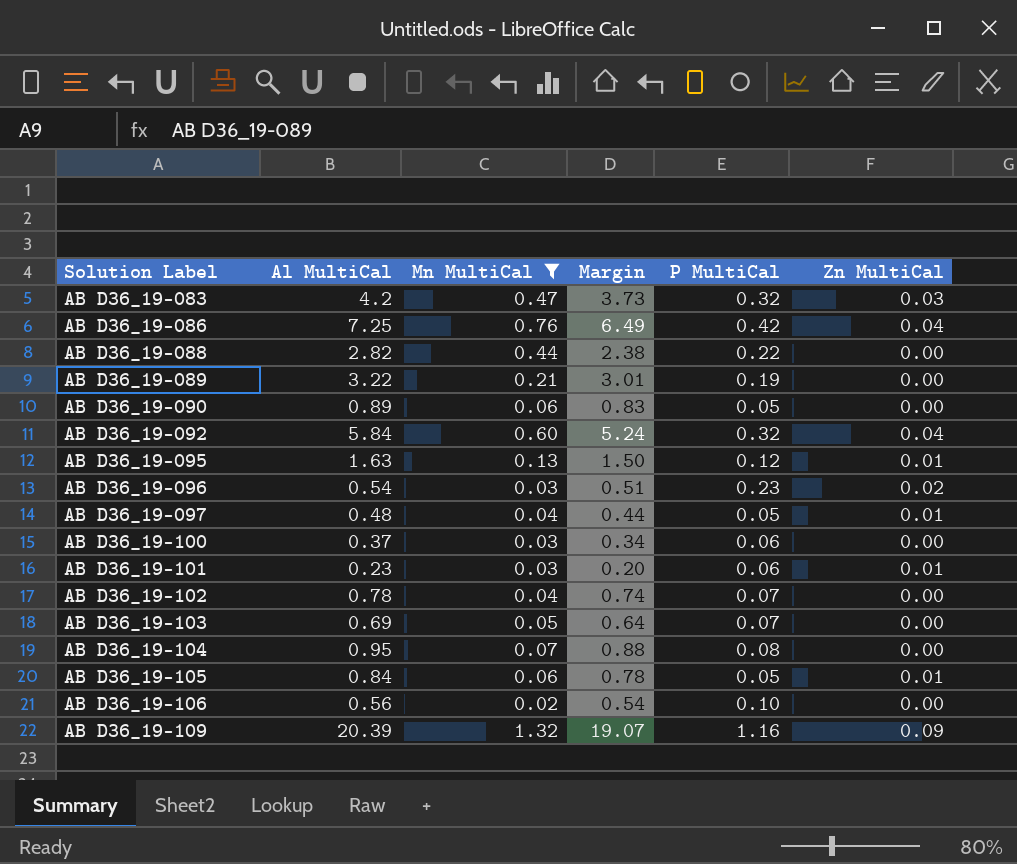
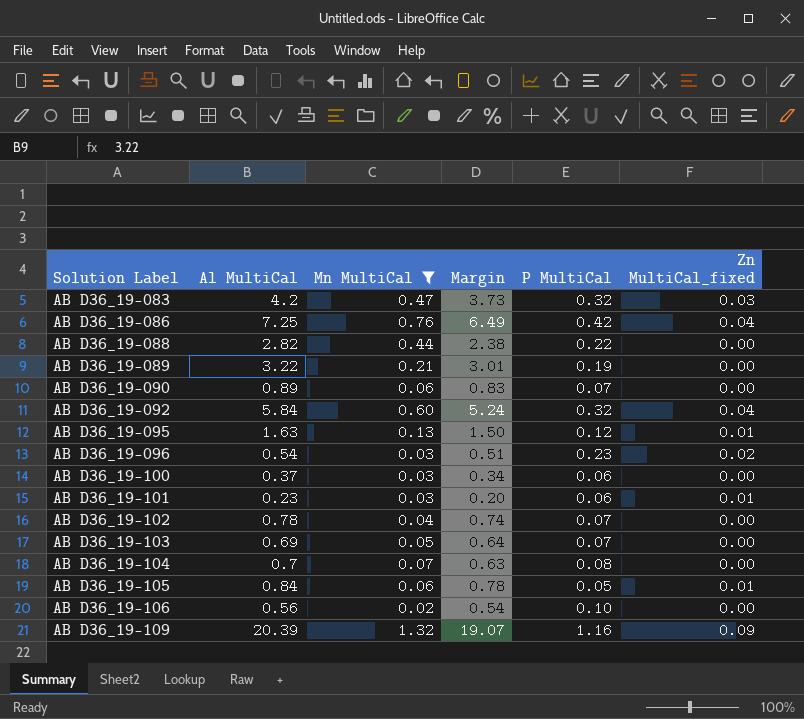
column name: Zn MultiCal -> Zn MultiCal_fixed
row AB D36_19-097: 0.48 | 0.04 | 0.44 | 0.05 | 0.01 -> none
AB D36_19-090 | P MultiCal: 0.05 -> 0.07
AB D36_19-104 | Al MultiCal: 0.95 -> 0.7
AB D36_19-104 | Margin: 0.88 -> 0.63

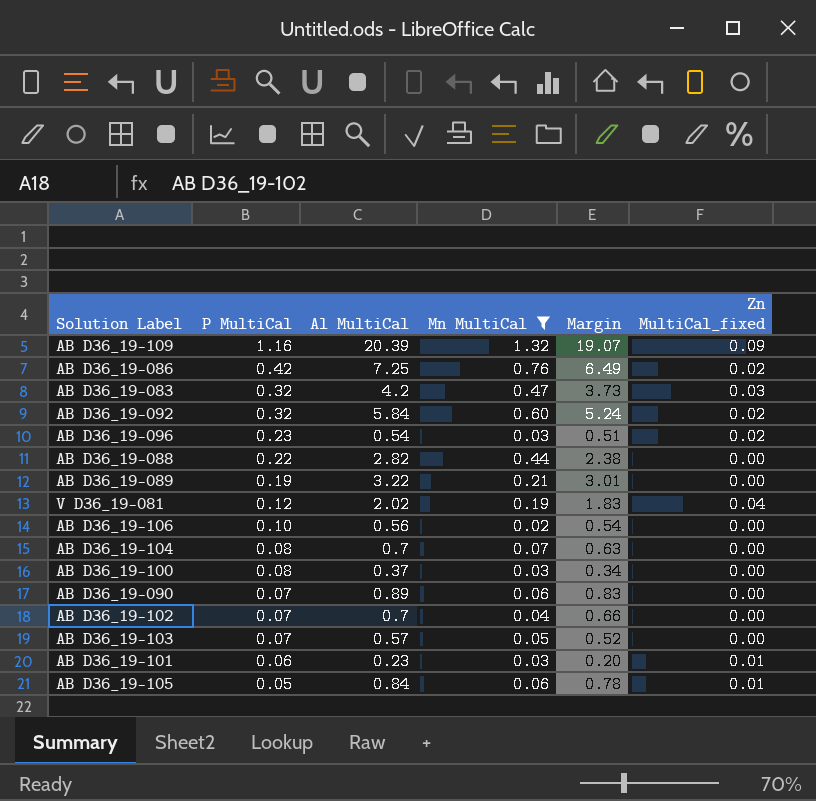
row order: Solution Label ascending -> P MultiCal descending
column P MultiCal | position: 5 -> 2
row AB D36_19-095: 1.63 | 0.13 | 1.50 | 0.12 | 0.01 -> none
AB D36_19-086 | Zn MultiCal_fixed: 0.04 -> 0.02
AB D36_19-092 | Zn MultiCal_fixed: 0.04 -> 0.02
row V D36_19-081: none -> 0.12 | 2.02 | 0.19 | 1.83 | 0.04
AB D36_19-100 | P MultiCal: 0.06 -> 0.08
AB D36_19-102 | Al MultiCal: 0.78 -> 0.7
AB D36_19-102 | Margin: 0.74 -> 0.66
AB D36_19-103 | Al MultiCal: 0.69 -> 0.57
AB D36_19-103 | Margin: 0.64 -> 0.52

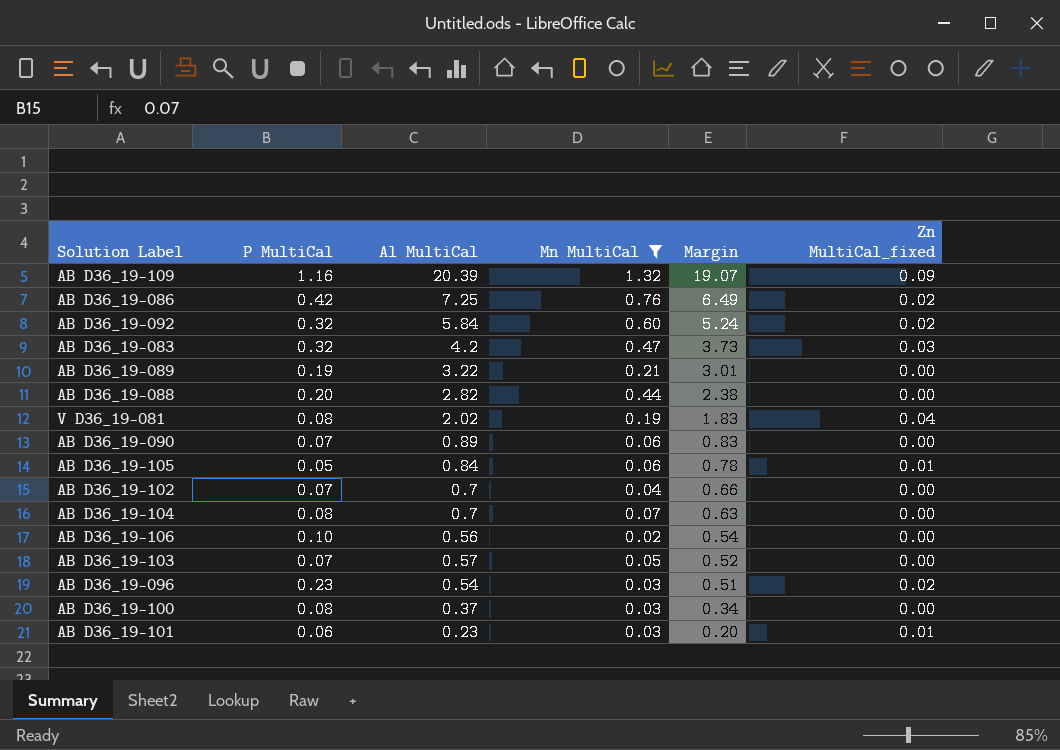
row order: P MultiCal descending -> Margin descending
AB D36_19-088 | P MultiCal: 0.22 -> 0.20
V D36_19-081 | P MultiCal: 0.12 -> 0.08

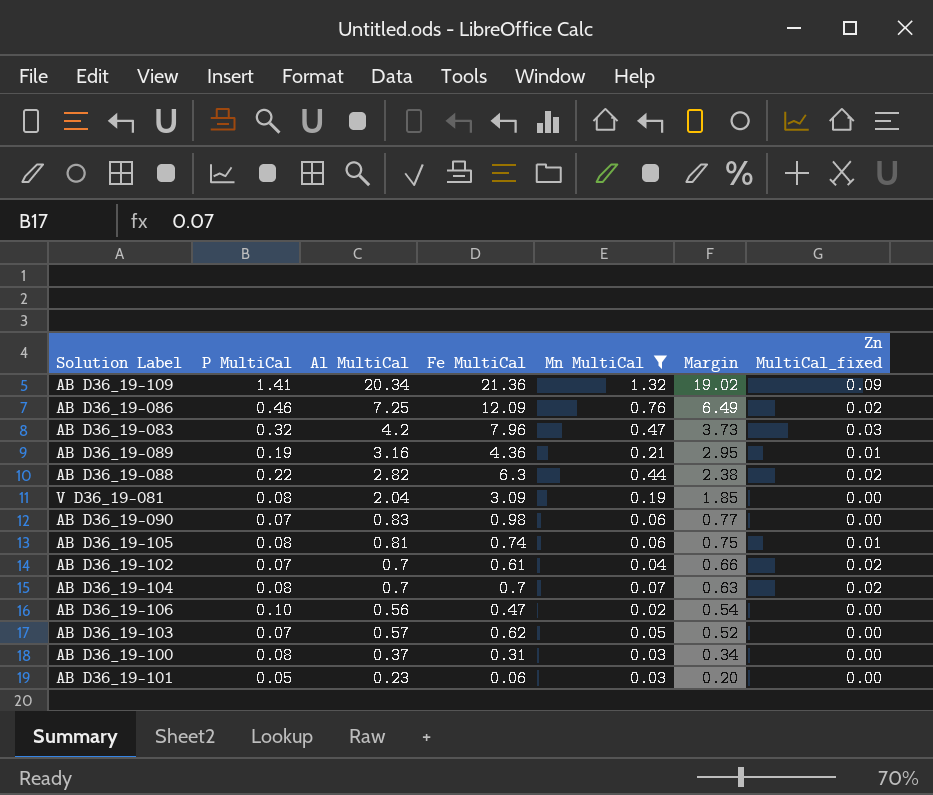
column Fe MultiCal | position: none -> 4
row AB D36_19-092: 0.32 | 5.84 | 0.60 | 5.24 | 0.02 -> none
row AB D36_19-096: 0.23 | 0.54 | 0.03 | 0.51 | 0.02 -> none
AB D36_19-109 | P MultiCal: 1.16 -> 1.41
AB D36_19-109 | Al MultiCal: 20.39 -> 20.34
AB D36_19-109 | Margin: 19.07 -> 19.02
AB D36_19-086 | P MultiCal: 0.42 -> 0.46
AB D36_19-089 | Al MultiCal: 3.22 -> 3.16
AB D36_19-089 | Margin: 3.01 -> 2.95
AB D36_19-089 | Zn MultiCal_fixed: 0.00 -> 0.01
AB D36_19-088 | P MultiCal: 0.20 -> 0.22
AB D36_19-088 | Zn MultiCal_fixed: 0.00 -> 0.02
V D36_19-081 | Al MultiCal: 2.02 -> 2.04
V D36_19-081 | Margin: 1.83 -> 1.85
V D36_19-081 | Zn MultiCal_fixed: 0.04 -> 0.00
AB D36_19-090 | Al MultiCal: 0.89 -> 0.83
AB D36_19-090 | Margin: 0.83 -> 0.77
AB D36_19-105 | P MultiCal: 0.05 -> 0.08
AB D36_19-105 | Al MultiCal: 0.84 -> 0.81
AB D36_19-105 | Margin: 0.78 -> 0.75
AB D36_19-102 | Zn MultiCal_fixed: 0.00 -> 0.02
AB D36_19-104 | Zn MultiCal_fixed: 0.00 -> 0.02
AB D36_19-101 | P MultiCal: 0.06 -> 0.05
AB D36_19-101 | Zn MultiCal_fixed: 0.01 -> 0.00

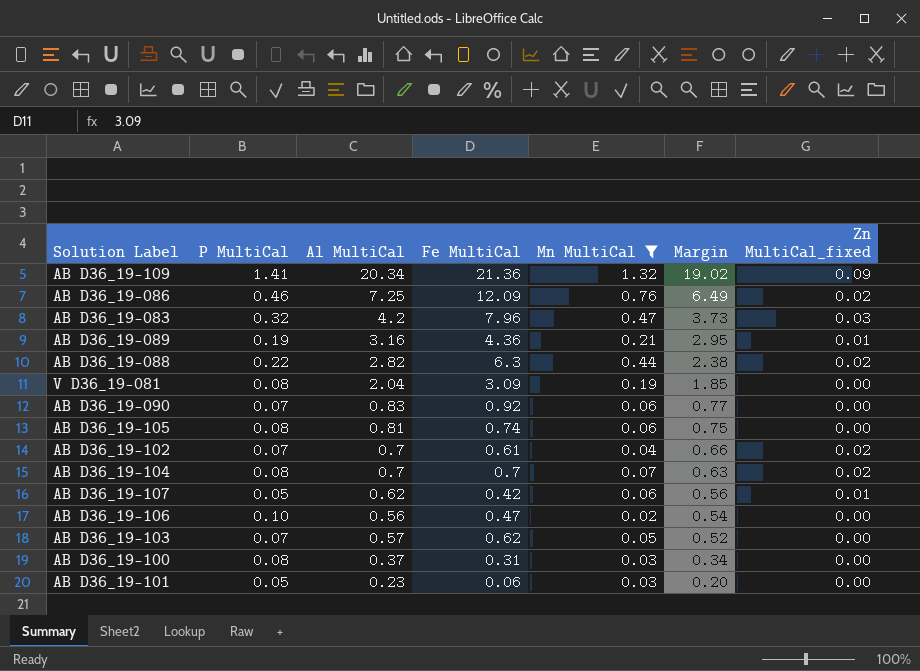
AB D36_19-090 | Fe MultiCal: 0.98 -> 0.92
AB D36_19-105 | Zn MultiCal_fixed: 0.01 -> 0.00
row AB D36_19-107: none -> 0.05 | 0.62 | 0.42 | 0.06 | 0.56 | 0.01

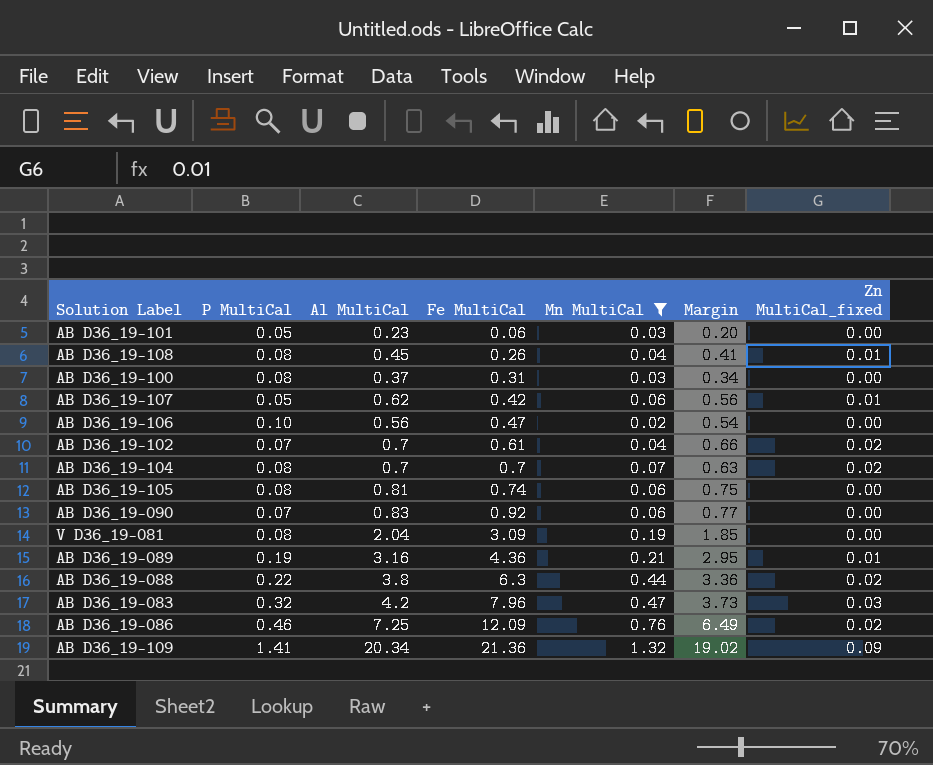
row order: Margin descending -> Fe MultiCal ascending
row AB D36_19-103: 0.07 | 0.57 | 0.62 | 0.05 | 0.52 | 0.00 -> none
row AB D36_19-108: none -> 0.08 | 0.45 | 0.26 | 0.04 | 0.41 | 0.01
AB D36_19-088 | Al MultiCal: 2.82 -> 3.8
AB D36_19-088 | Margin: 2.38 -> 3.36

